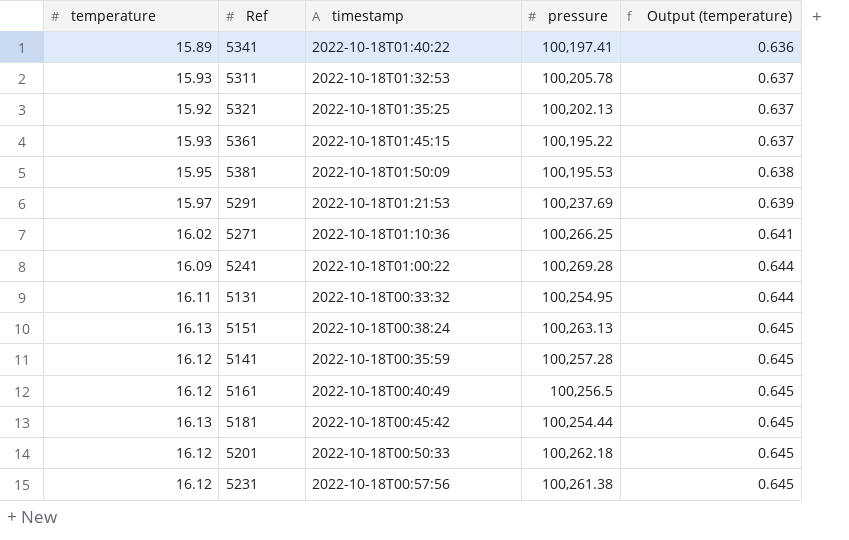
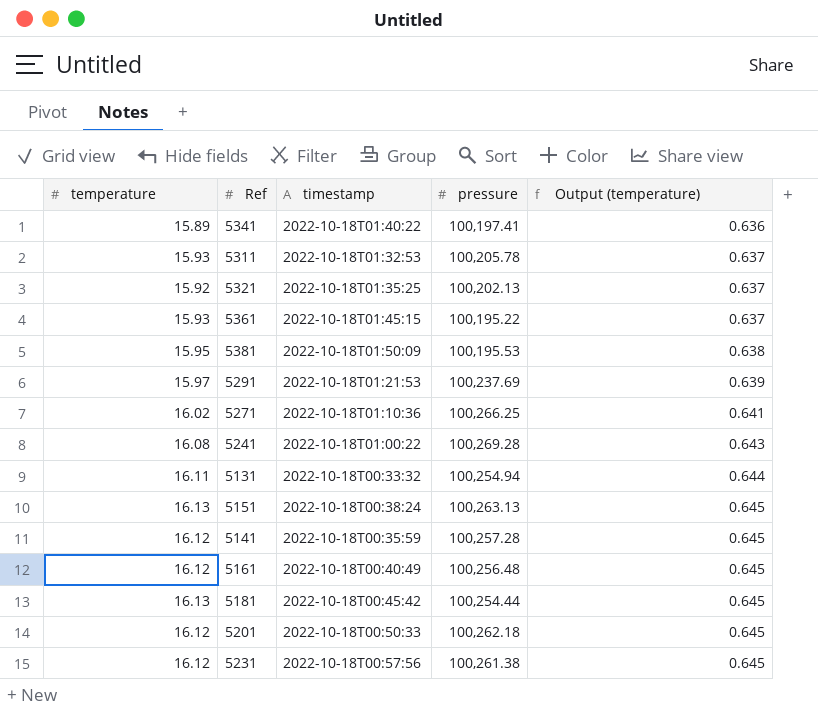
5241 | temperature: 16.09 -> 16.08
5241 | Output (temperature): 0.644 -> 0.643
5131 | pressure: 100,254.95 -> 100,254.94
5161 | pressure: 100,256.5 -> 100,256.48

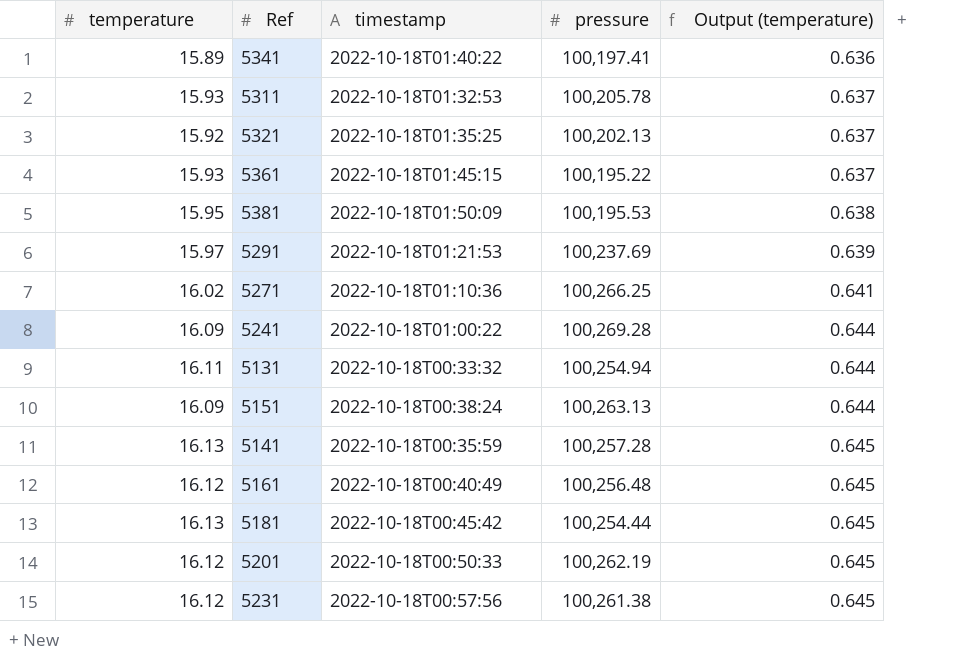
5241 | temperature: 16.08 -> 16.09
5241 | Output (temperature): 0.643 -> 0.644
5151 | temperature: 16.13 -> 16.09
5151 | Output (temperature): 0.645 -> 0.644
5141 | temperature: 16.12 -> 16.13
5201 | pressure: 100,262.18 -> 100,262.19

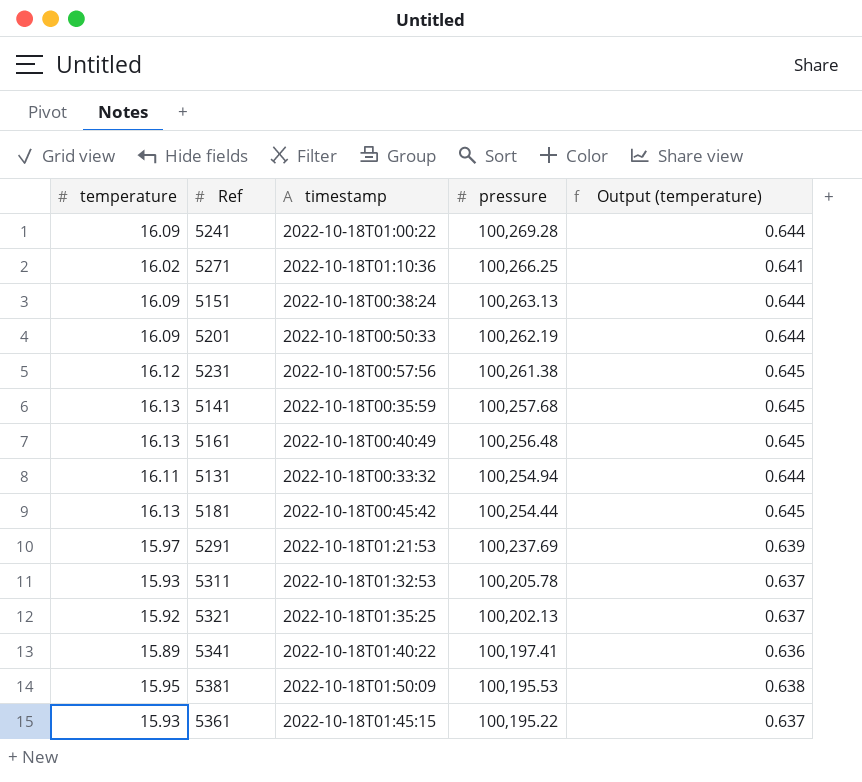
row order: Output (temperature) ascending -> pressure descending
5201 | temperature: 16.12 -> 16.09
5201 | Output (temperature): 0.645 -> 0.644
5141 | pressure: 100,257.28 -> 100,257.68
5161 | temperature: 16.12 -> 16.13

